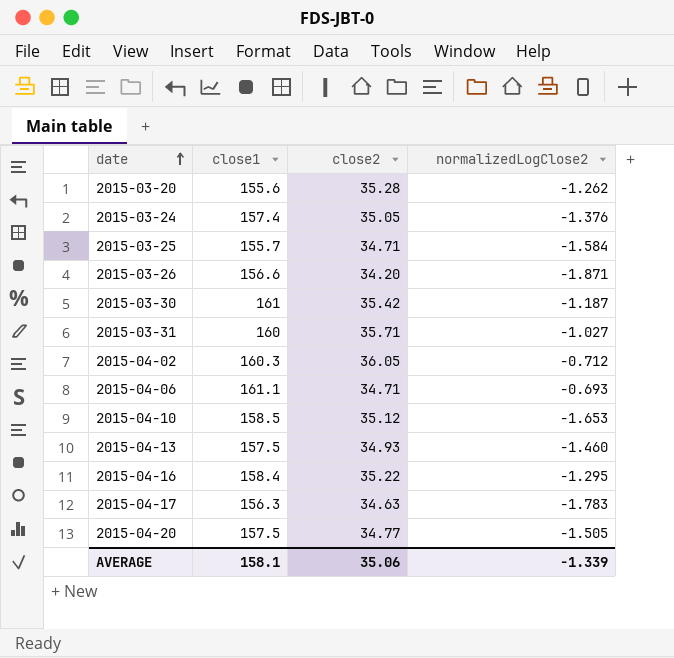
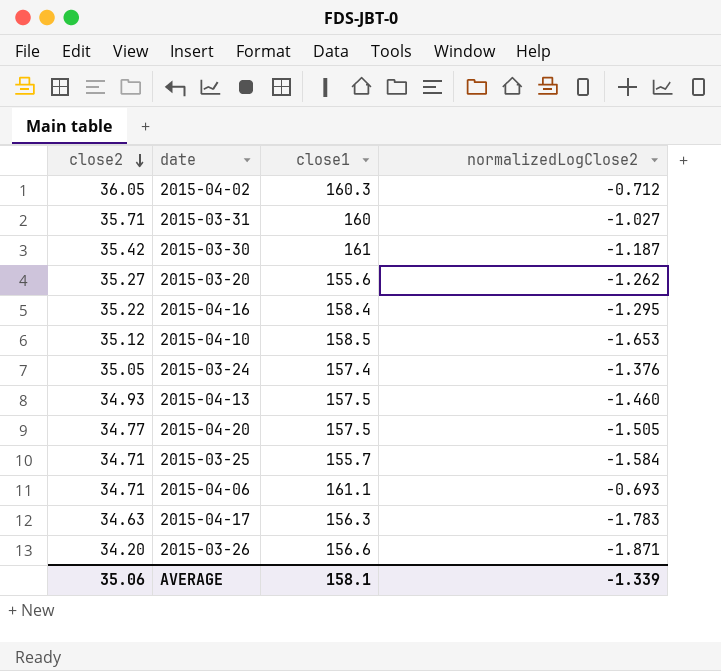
row order: date ascending -> close2 descending
column close2 | position: 3 -> 1
2015-03-20 | close2: 35.28 -> 35.27

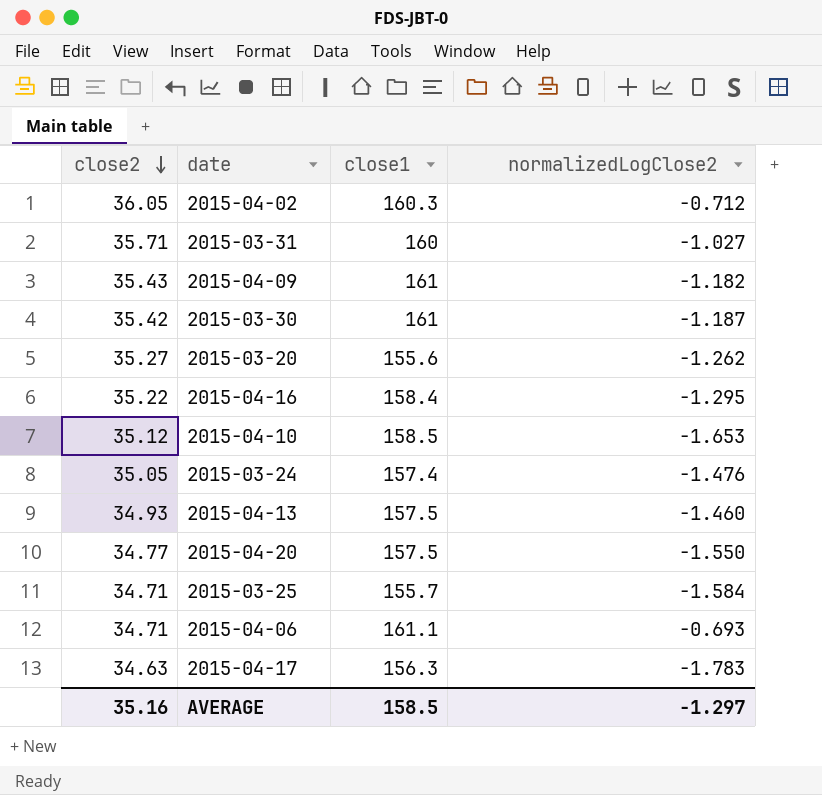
row 2015-03-26: 34.20 | 156.6 | -1.871 -> none
row 2015-04-09: none -> 35.43 | 161 | -1.182
2015-03-24 | normalizedLogClose2: -1.376 -> -1.476
2015-04-20 | normalizedLogClose2: -1.505 -> -1.550
AVERAGE | close2: 35.06 -> 35.16
AVERAGE | close1: 158.1 -> 158.5
AVERAGE | normalizedLogClose2: -1.339 -> -1.297

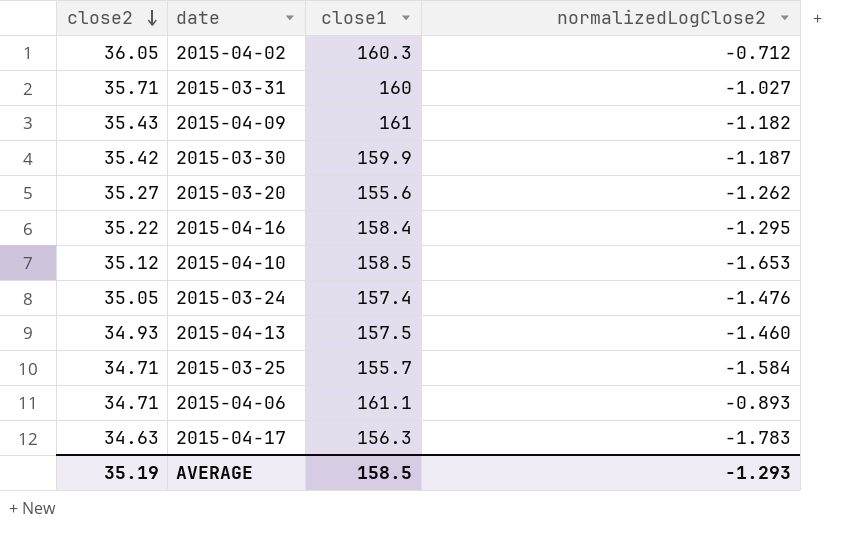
row 2015-04-20: 34.77 | 157.5 | -1.550 -> none
2015-03-30 | close1: 161 -> 159.9
2015-04-06 | normalizedLogClose2: -0.693 -> -0.893
AVERAGE | close2: 35.16 -> 35.19
AVERAGE | normalizedLogClose2: -1.297 -> -1.293

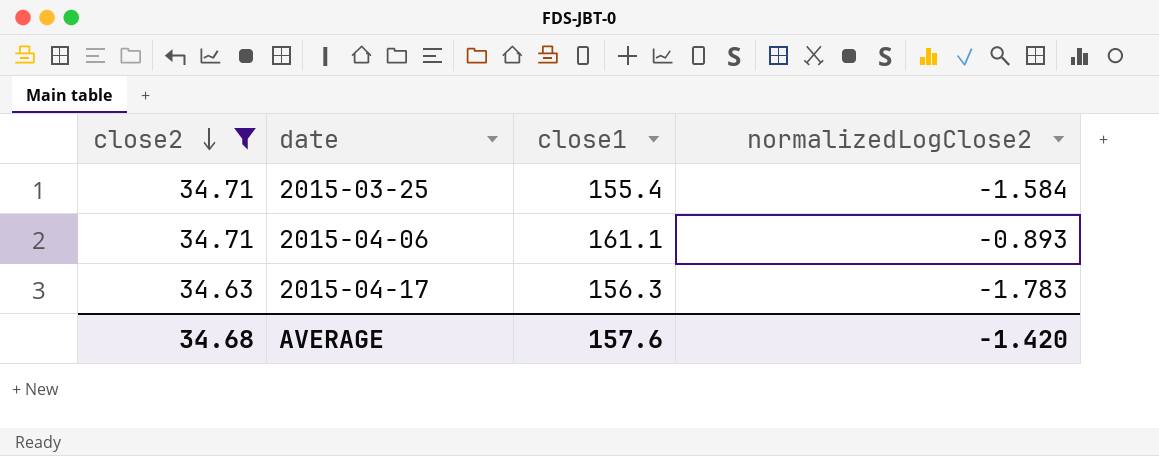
filter: none -> close2 <= 34.71
2015-03-25 | close1: 155.7 -> 155.4
AVERAGE | close2: 35.19 -> 34.68
AVERAGE | close1: 158.5 -> 157.6
AVERAGE | normalizedLogClose2: -1.293 -> -1.420

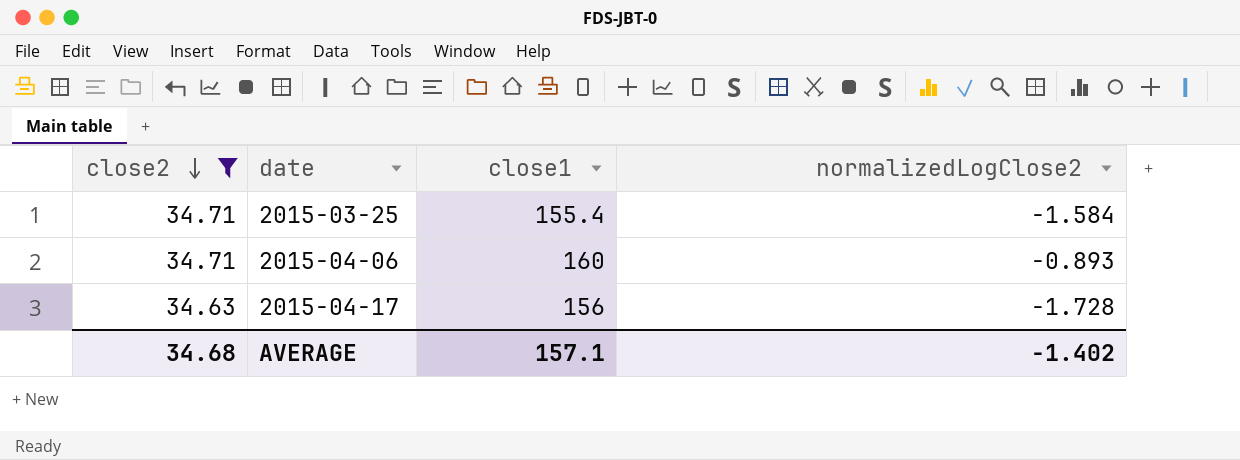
2015-04-06 | close1: 161.1 -> 160
2015-04-17 | close1: 156.3 -> 156
2015-04-17 | normalizedLogClose2: -1.783 -> -1.728
AVERAGE | close1: 157.6 -> 157.1
AVERAGE | normalizedLogClose2: -1.420 -> -1.402

